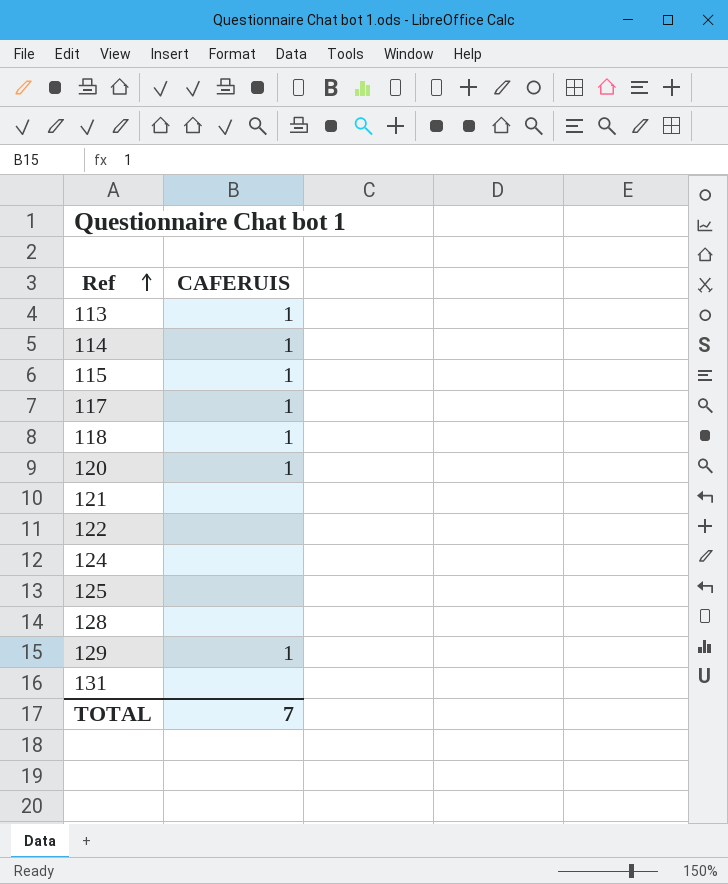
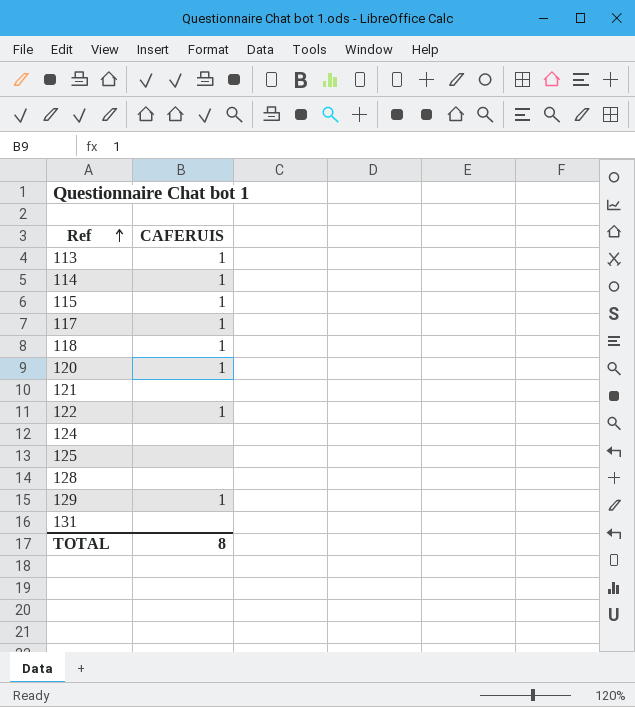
122 | CAFERUIS: none -> 1
TOTAL | CAFERUIS: 7 -> 8

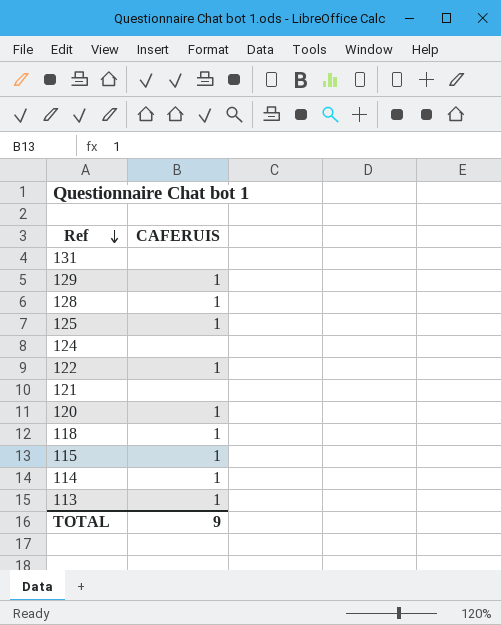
row order: Ref ascending -> Ref descending
row 117: 1 -> none
128 | CAFERUIS: none -> 1
125 | CAFERUIS: none -> 1
TOTAL | CAFERUIS: 8 -> 9

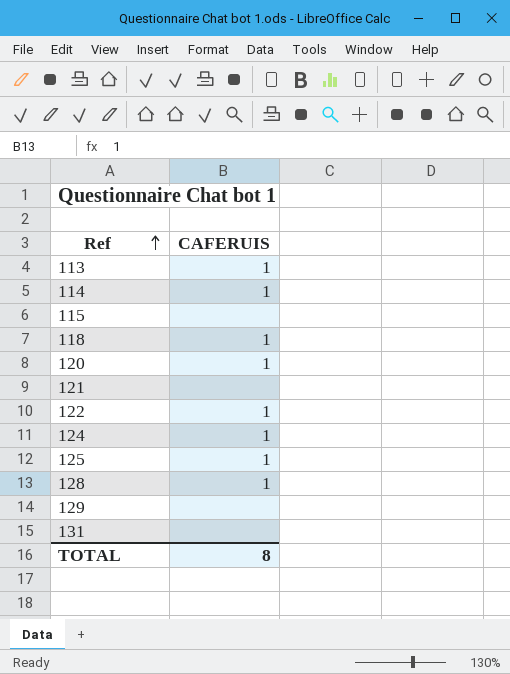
row order: Ref descending -> Ref ascending
115 | CAFERUIS: 1 -> none
124 | CAFERUIS: none -> 1
129 | CAFERUIS: 1 -> none
TOTAL | CAFERUIS: 9 -> 8

